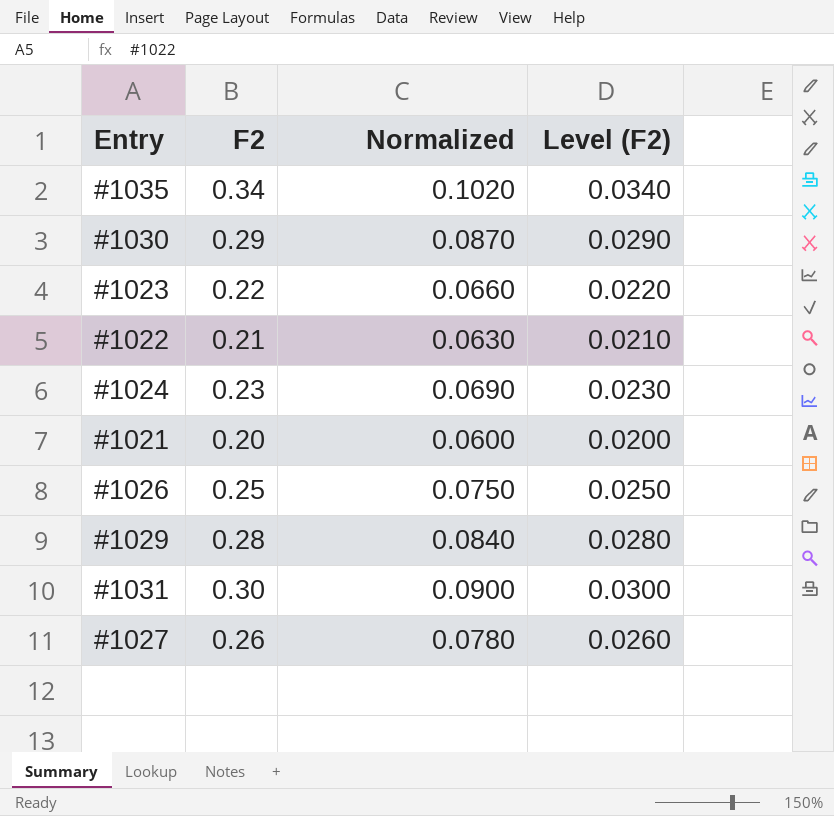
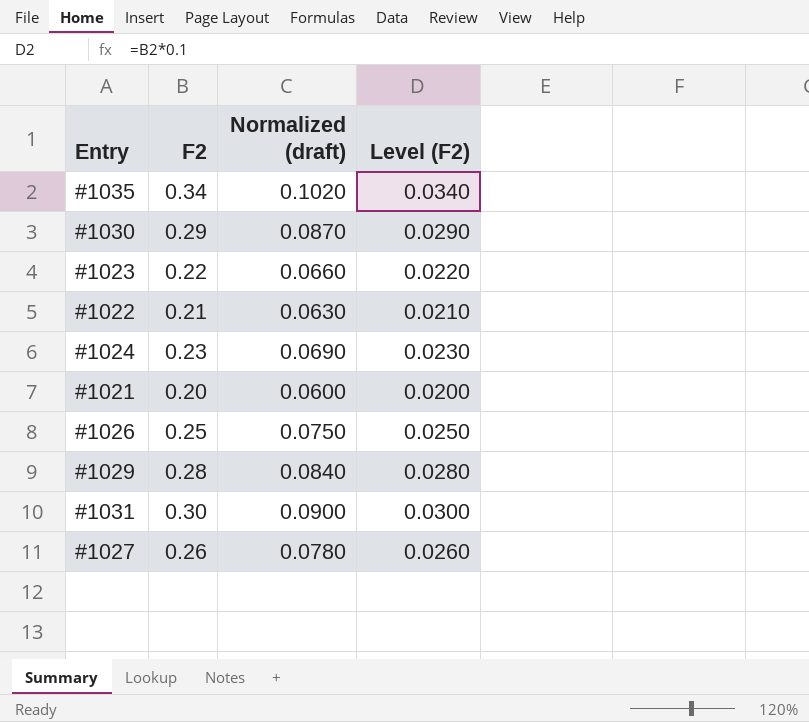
column name: Normalized -> Normalized (draft)

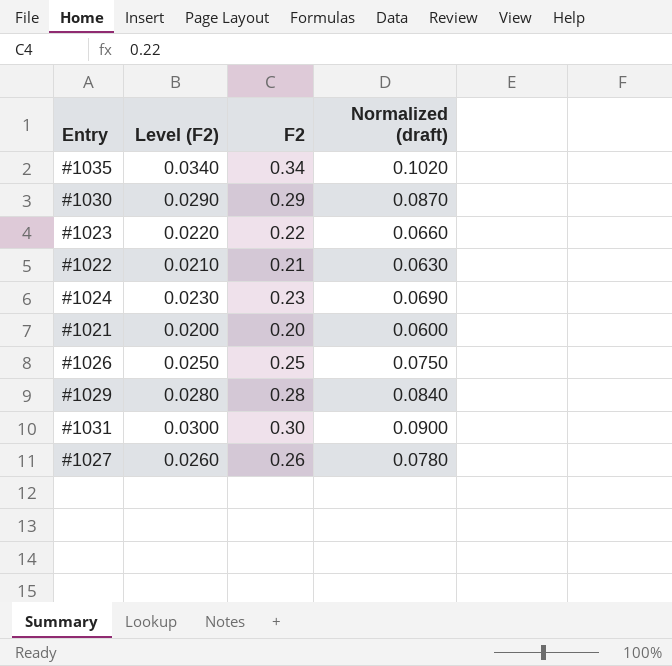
column Level (F2) | position: 4 -> 2

